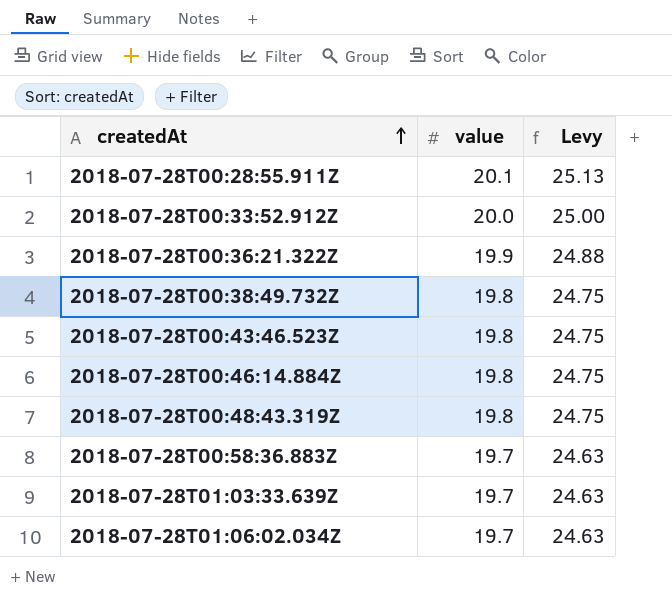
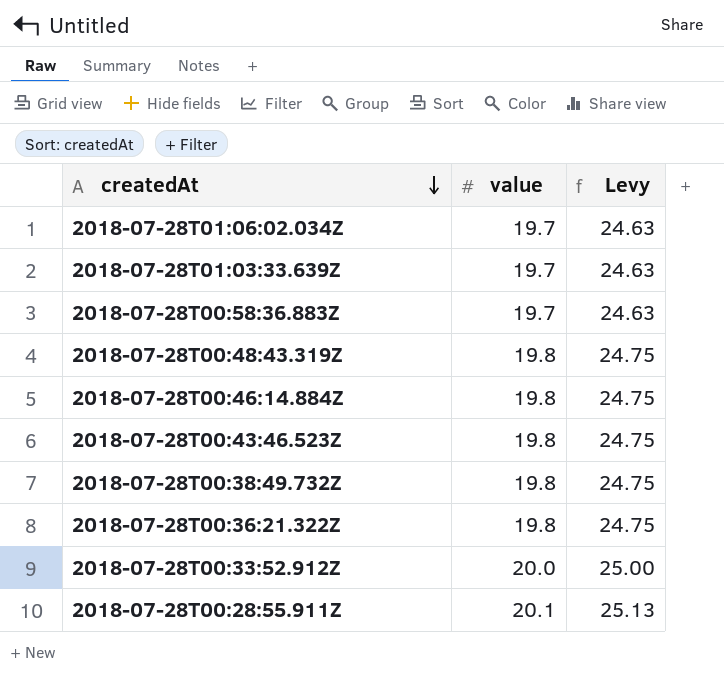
row order: createdAt ascending -> createdAt descending
2018-07-28T00:36:21.322Z | value: 19.9 -> 19.8
2018-07-28T00:36:21.322Z | Levy: 24.88 -> 24.75

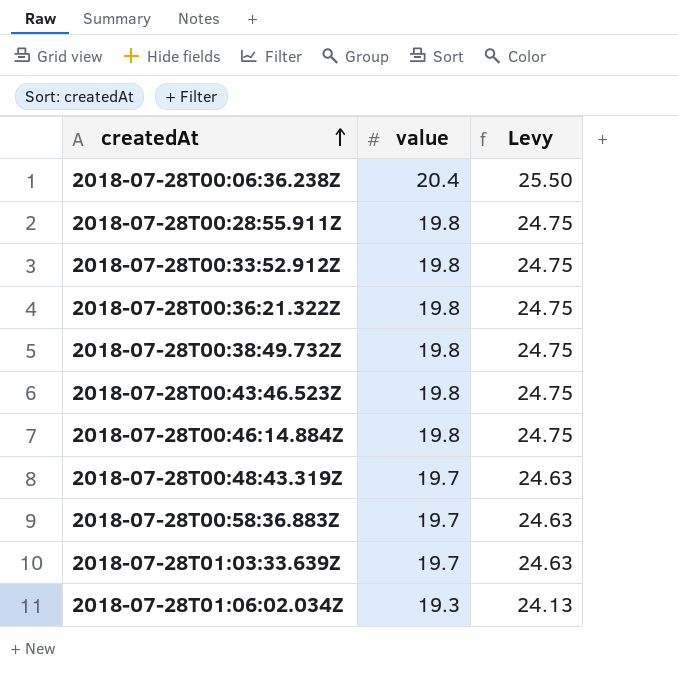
row order: createdAt descending -> createdAt ascending
row 2018-07-28T00:06:36.238Z: none -> 20.4 | 25.50
2018-07-28T00:28:55.911Z | value: 20.1 -> 19.8
2018-07-28T00:28:55.911Z | Levy: 25.13 -> 24.75
2018-07-28T00:33:52.912Z | value: 20.0 -> 19.8
2018-07-28T00:33:52.912Z | Levy: 25.00 -> 24.75
2018-07-28T00:48:43.319Z | value: 19.8 -> 19.7
2018-07-28T00:48:43.319Z | Levy: 24.75 -> 24.63
2018-07-28T01:06:02.034Z | value: 19.7 -> 19.3
2018-07-28T01:06:02.034Z | Levy: 24.63 -> 24.13

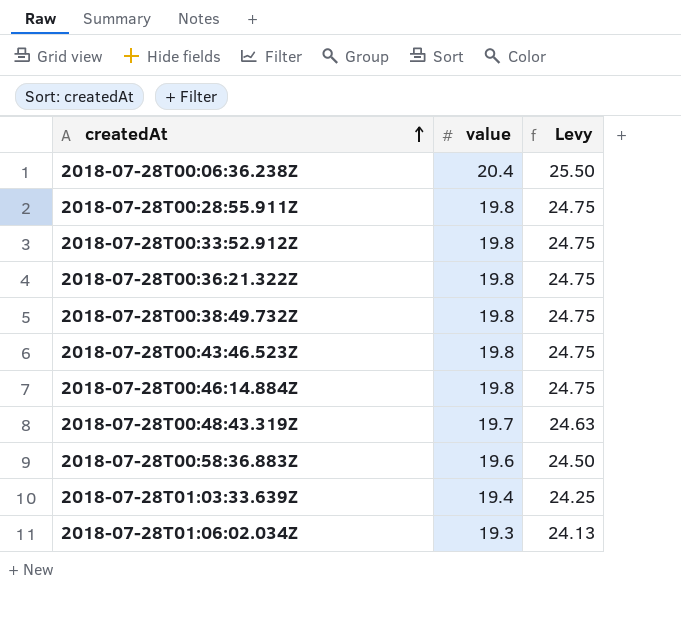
2018-07-28T00:58:36.883Z | value: 19.7 -> 19.6
2018-07-28T00:58:36.883Z | Levy: 24.63 -> 24.50
2018-07-28T01:03:33.639Z | value: 19.7 -> 19.4
2018-07-28T01:03:33.639Z | Levy: 24.63 -> 24.25

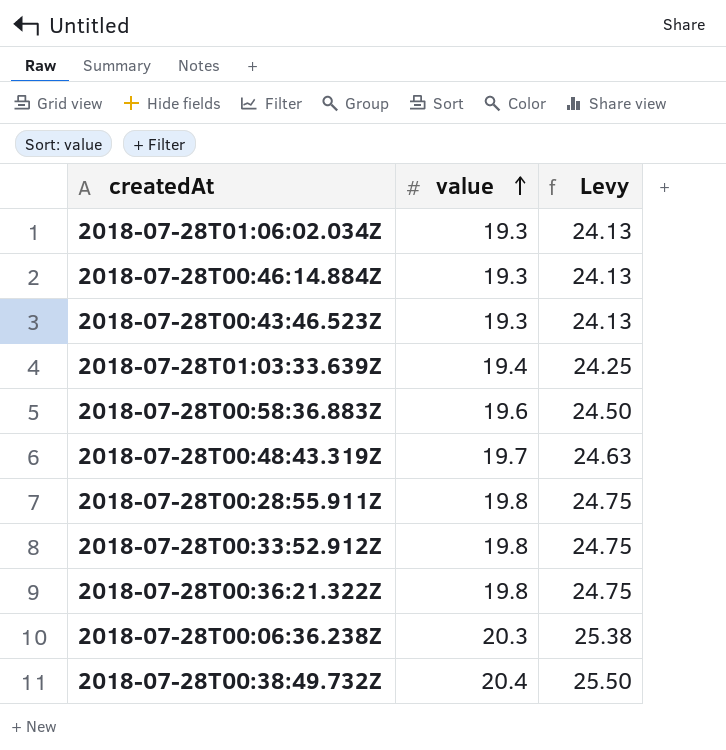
row order: createdAt ascending -> value ascending
2018-07-28T00:46:14.884Z | value: 19.8 -> 19.3
2018-07-28T00:46:14.884Z | Levy: 24.75 -> 24.13
2018-07-28T00:43:46.523Z | value: 19.8 -> 19.3
2018-07-28T00:43:46.523Z | Levy: 24.75 -> 24.13
2018-07-28T00:06:36.238Z | value: 20.4 -> 20.3
2018-07-28T00:06:36.238Z | Levy: 25.50 -> 25.38
2018-07-28T00:38:49.732Z | value: 19.8 -> 20.4
2018-07-28T00:38:49.732Z | Levy: 24.75 -> 25.50

